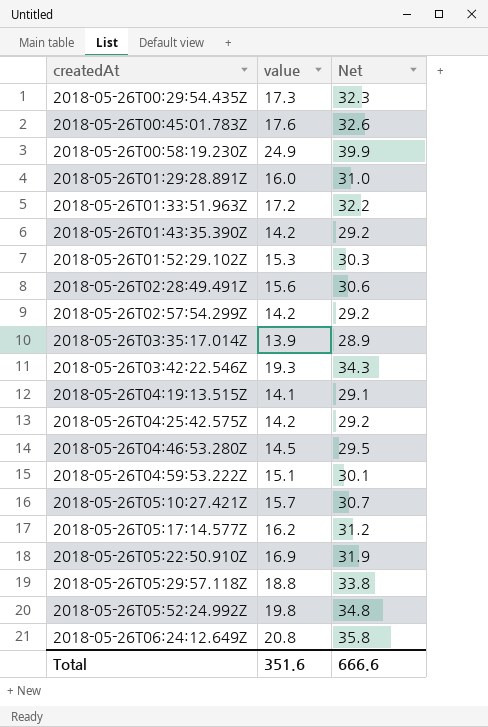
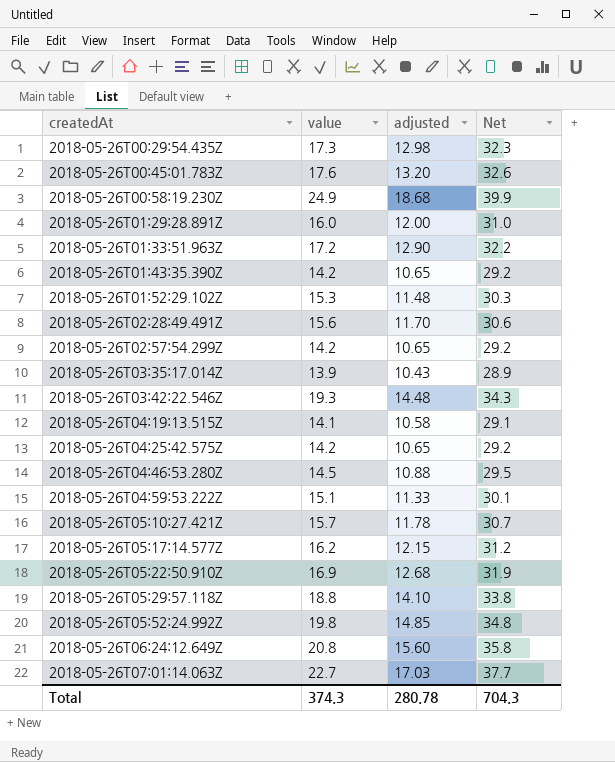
column adjusted | formula: none -> [value] * 0.75
row 2018-05-26T07:01:14.063Z: none -> 22.7 | 17.03 | 37.7
Total | value: 351.6 -> 374.3
Total | Net: 666.6 -> 704.3

